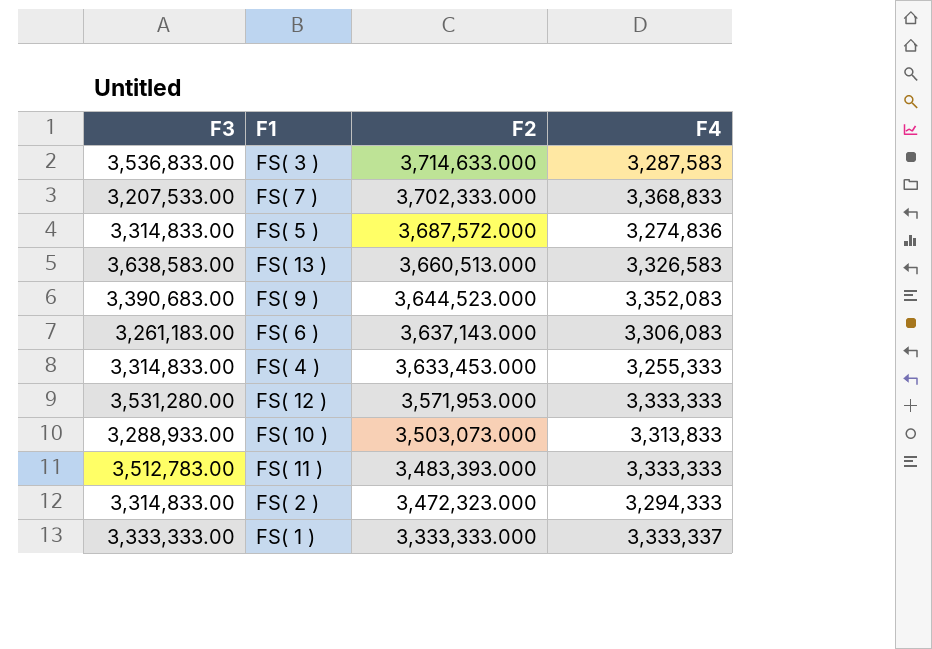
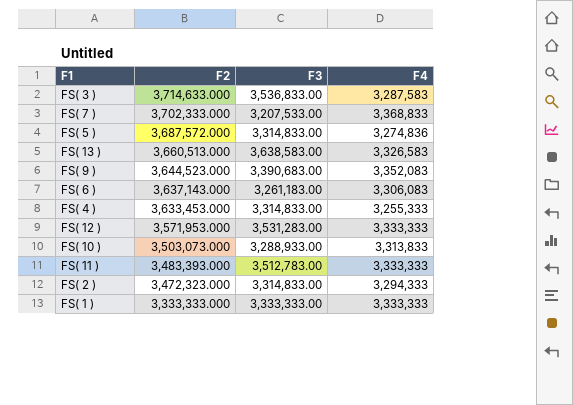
column F3 | position: 1 -> 3
FS( 12 ) | F3: 3,531,280.00 -> 3,531,283.00
FS( 1 ) | F4: 3,333,337 -> 3,333,333

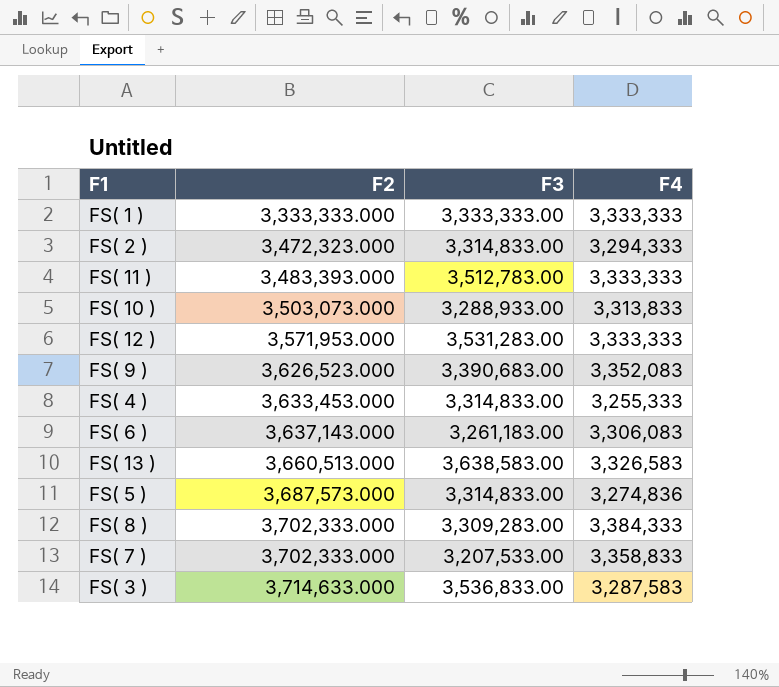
row order: F2 descending -> F2 ascending
FS( 9 ) | F2: 3,644,523.000 -> 3,626,523.000
FS( 5 ) | F2: 3,687,572.000 -> 3,687,573.000
row FS( 8 ): none -> 3,702,333.000 | 3,309,283.00 | 3,384,333
FS( 7 ) | F4: 3,368,833 -> 3,358,833

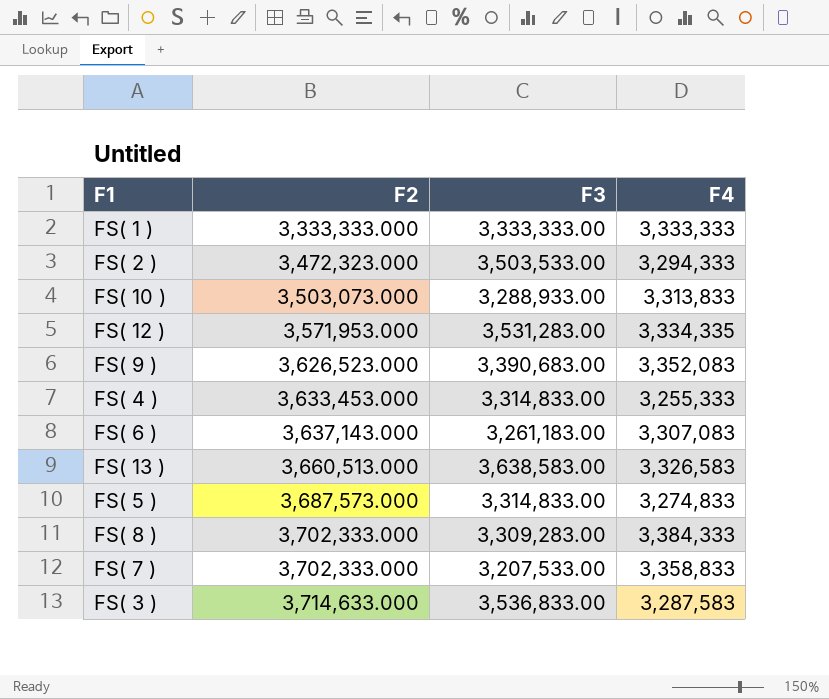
row FS( 11 ): 3,483,393.000 | 3,512,783.00 | 3,333,333 -> none
FS( 2 ) | F3: 3,314,833.00 -> 3,503,533.00
FS( 12 ) | F4: 3,333,333 -> 3,334,335
FS( 6 ) | F4: 3,306,083 -> 3,307,083
FS( 5 ) | F4: 3,274,836 -> 3,274,833

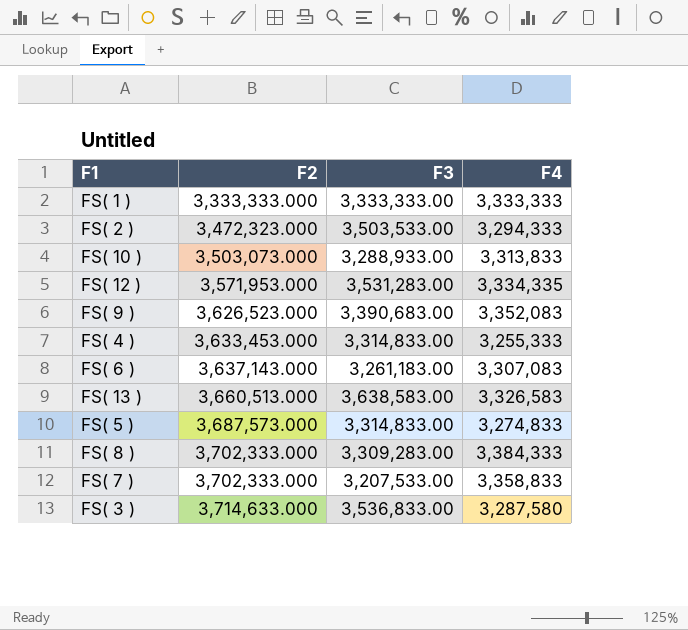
FS( 3 ) | F4: 3,287,583 -> 3,287,580

